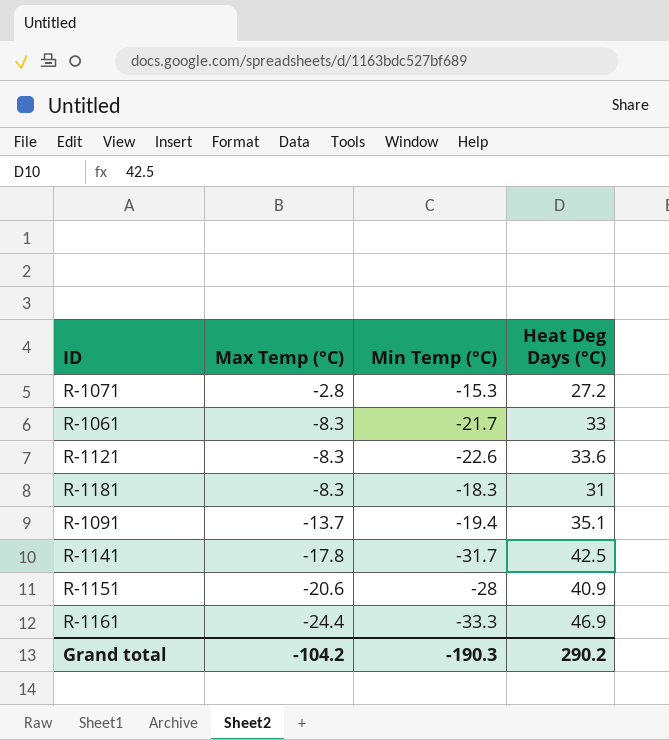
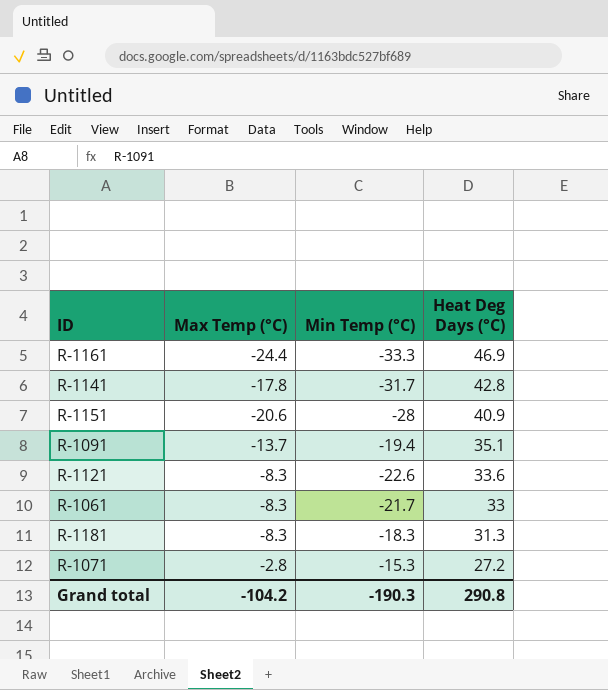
row order: Max Temp (°C) descending -> Heat Deg Days (°C) descending
R-1141 | Heat Deg Days (°C): 42.5 -> 42.8
R-1181 | Heat Deg Days (°C): 31 -> 31.3
Grand total | Heat Deg Days (°C): 290.2 -> 290.8

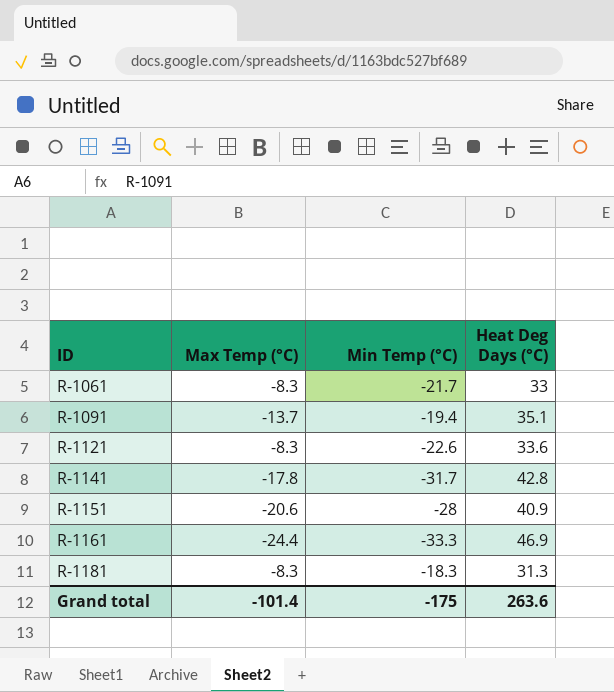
row order: Heat Deg Days (°C) descending -> ID ascending
row R-1071: -2.8 | -15.3 | 27.2 -> none
Grand total | Max Temp (°C): -104.2 -> -101.4
Grand total | Min Temp (°C): -190.3 -> -175
Grand total | Heat Deg Days (°C): 290.8 -> 263.6

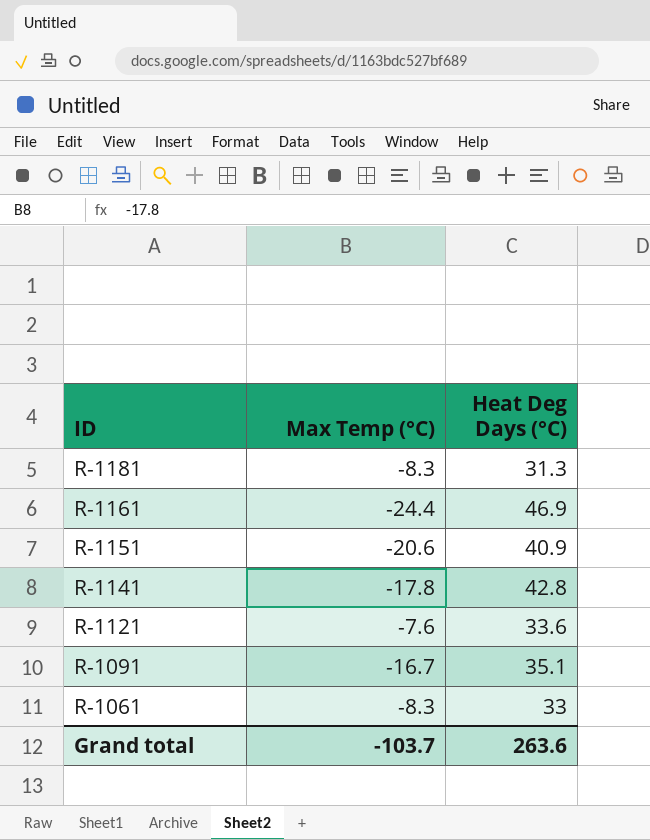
row order: ID ascending -> ID descending
column Min Temp (°C) | position: 3 -> none
R-1121 | Max Temp (°C): -8.3 -> -7.6
R-1091 | Max Temp (°C): -13.7 -> -16.7
Grand total | Max Temp (°C): -101.4 -> -103.7

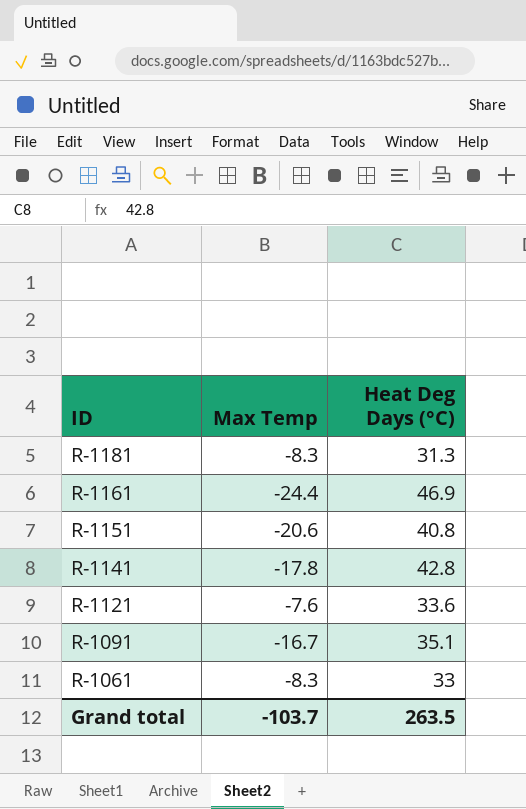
column name: Max Temp (°C) -> Max Temp
R-1151 | Heat Deg Days (°C): 40.9 -> 40.8
Grand total | Heat Deg Days (°C): 263.6 -> 263.5

